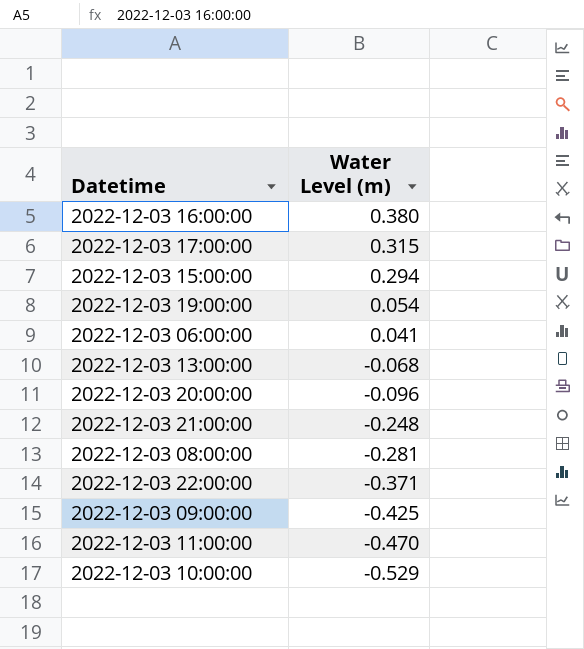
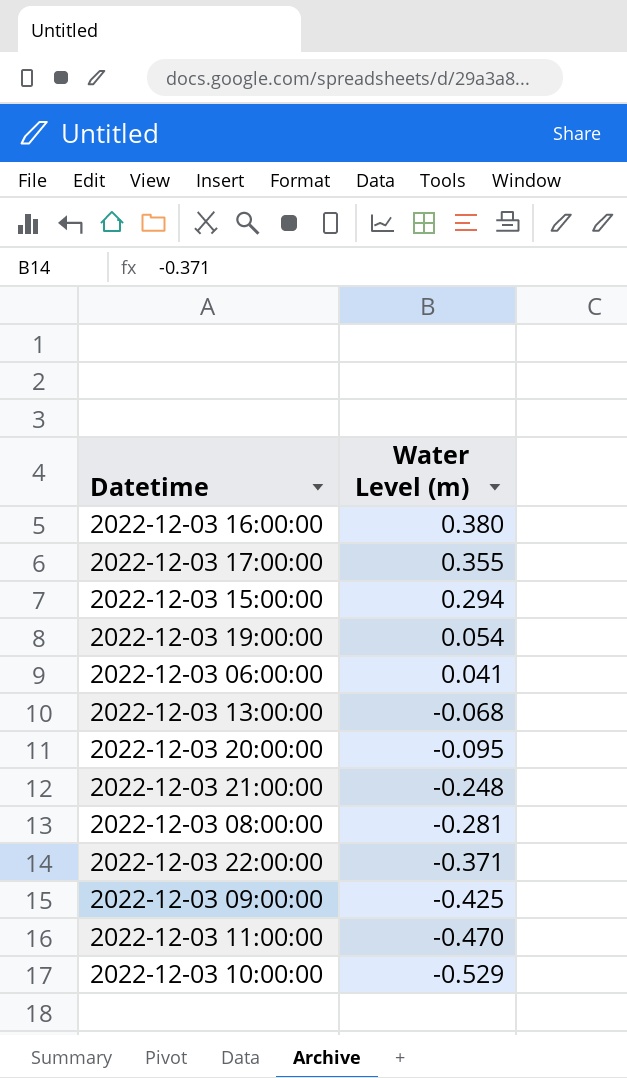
2022-12-03 17:00:00 | Water Level (m): 0.315 -> 0.355
2022-12-03 20:00:00 | Water Level (m): -0.096 -> -0.095

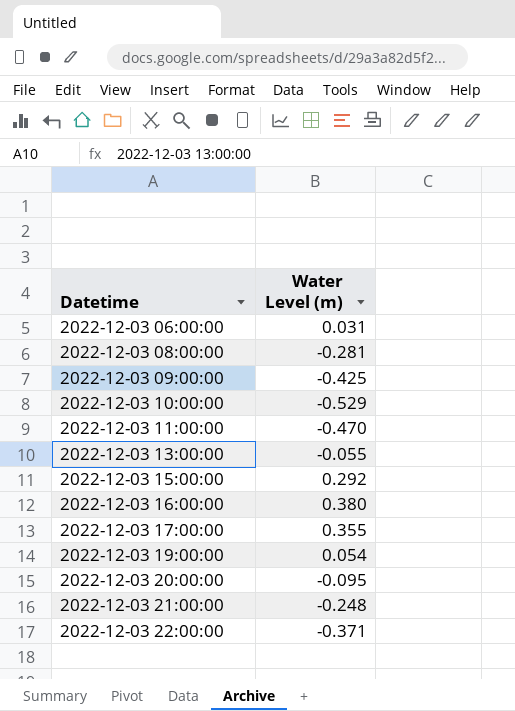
row order: Water Level (m) descending -> Datetime ascending
2022-12-03 06:00:00 | Water Level (m): 0.041 -> 0.031
2022-12-03 13:00:00 | Water Level (m): -0.068 -> -0.055
2022-12-03 15:00:00 | Water Level (m): 0.294 -> 0.292

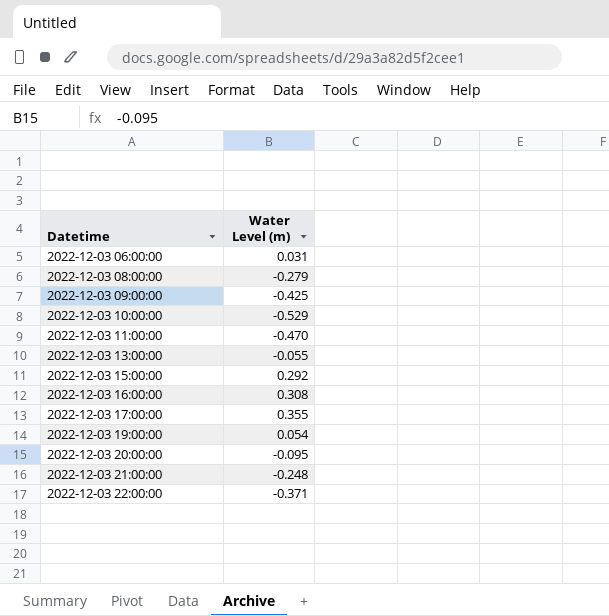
2022-12-03 08:00:00 | Water Level (m): -0.281 -> -0.279
2022-12-03 16:00:00 | Water Level (m): 0.380 -> 0.308

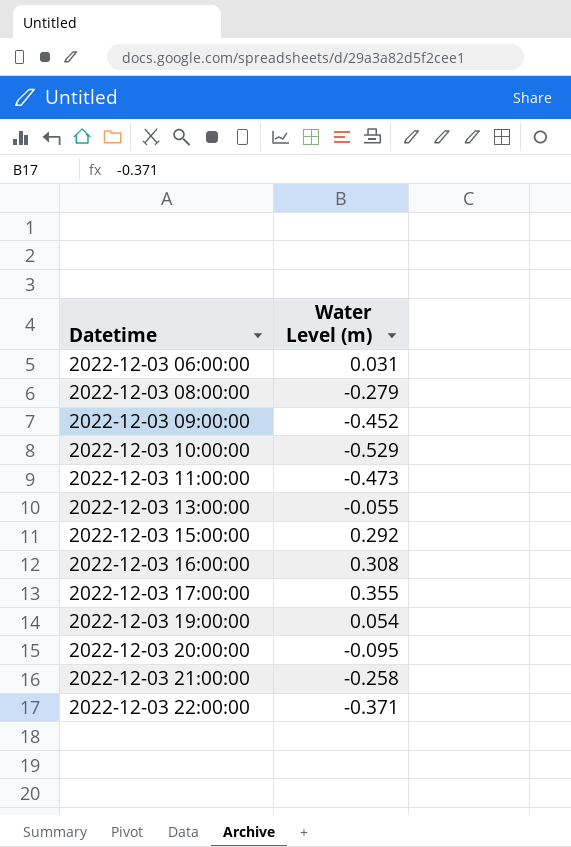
2022-12-03 09:00:00 | Water Level (m): -0.425 -> -0.452
2022-12-03 11:00:00 | Water Level (m): -0.470 -> -0.473
2022-12-03 21:00:00 | Water Level (m): -0.248 -> -0.258

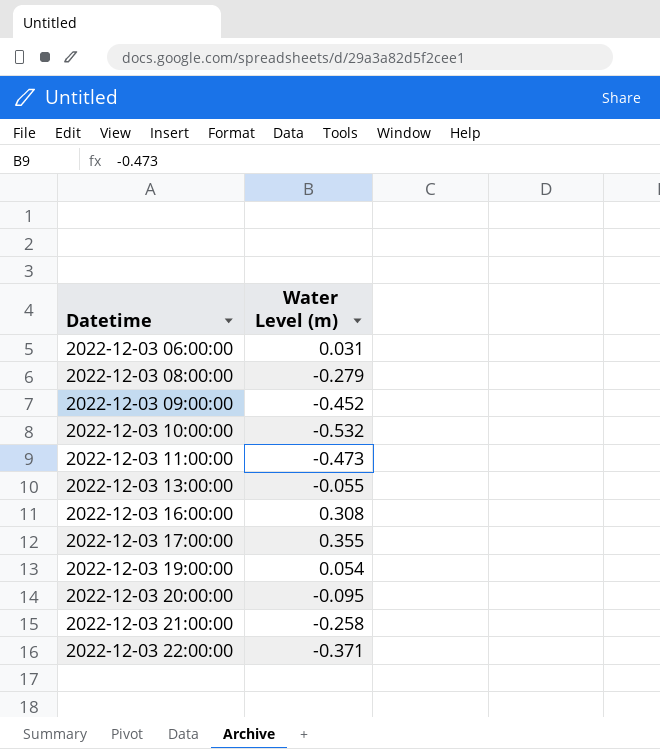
row 2022-12-03 15:00:00: 0.292 -> none
2022-12-03 10:00:00 | Water Level (m): -0.529 -> -0.532

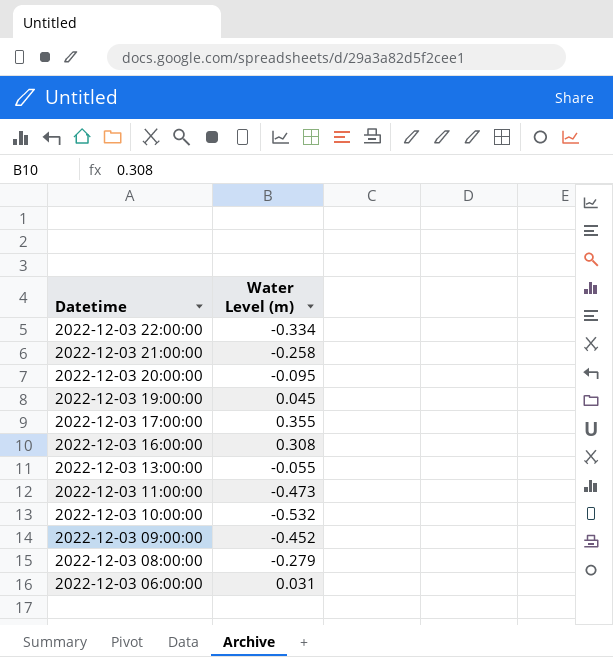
row order: Datetime ascending -> Datetime descending
2022-12-03 22:00:00 | Water Level (m): -0.371 -> -0.334
2022-12-03 19:00:00 | Water Level (m): 0.054 -> 0.045

